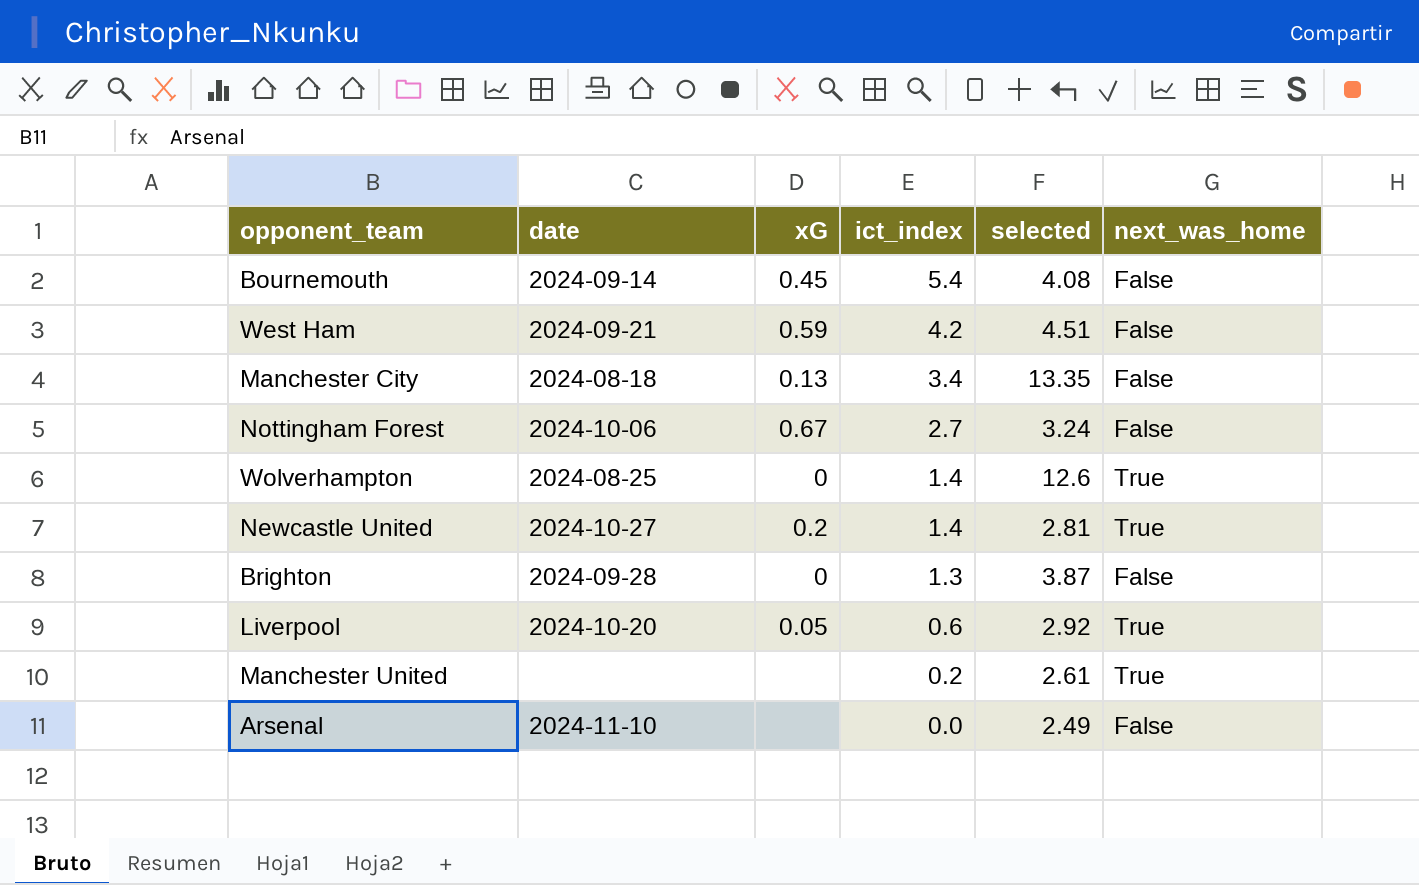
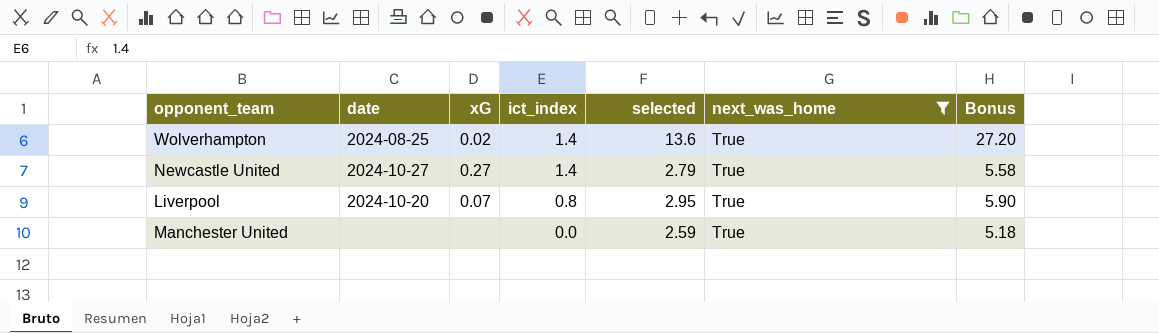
filter: none -> next_was_home = True
column Bonus | formula: none -> [selected] * 2
Wolverhampton | xG: 0 -> 0.02
Wolverhampton | selected: 12.6 -> 13.6
Newcastle United | xG: 0.2 -> 0.27
Newcastle United | selected: 2.81 -> 2.79
Liverpool | xG: 0.05 -> 0.07
Liverpool | ict_index: 0.6 -> 0.8
Liverpool | selected: 2.92 -> 2.95
Manchester United | ict_index: 0.2 -> 0.0
Manchester United | selected: 2.61 -> 2.59

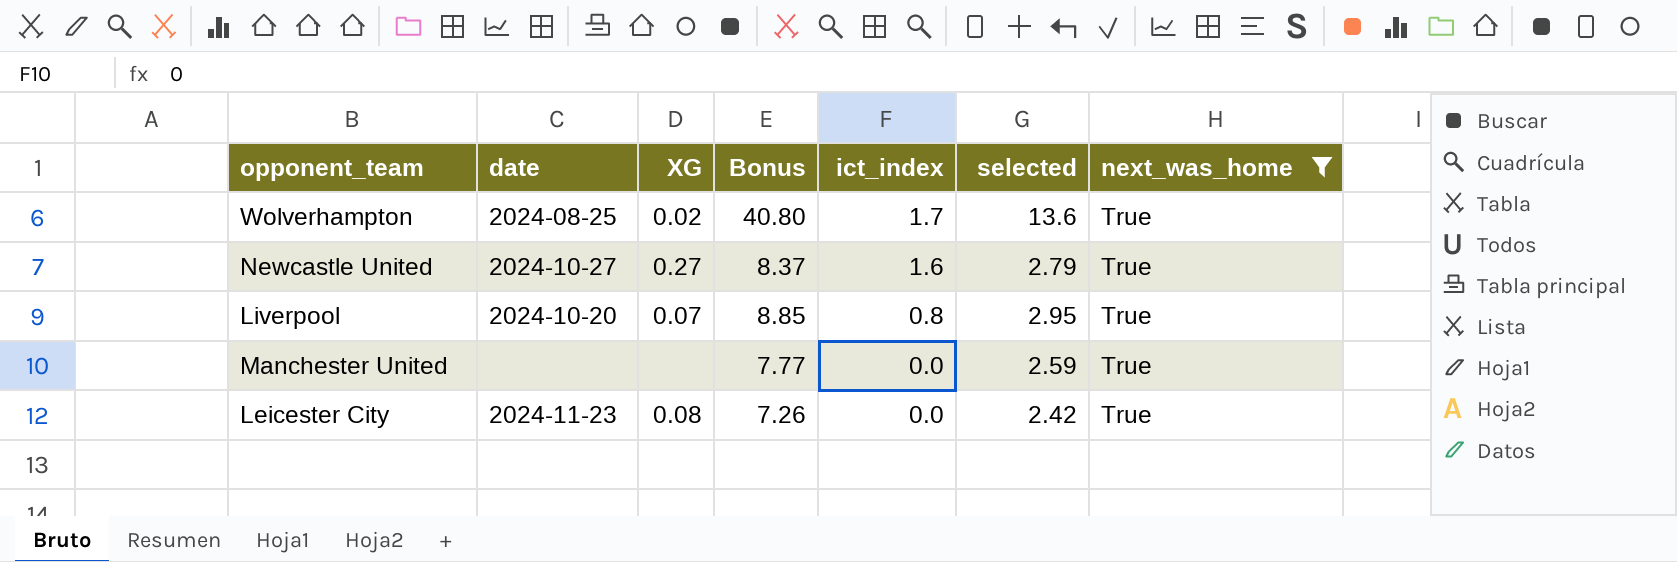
column name: xG -> XG
column Bonus | formula: [selected] * 2 -> [selected] * 3
column Bonus | position: 7 -> 4
Wolverhampton | ict_index: 1.4 -> 1.7
Newcastle United | ict_index: 1.4 -> 1.6
row Leicester City: none -> 2024-11-23 | 0.08 | 7.26 | 0.0 | 2.42 | True

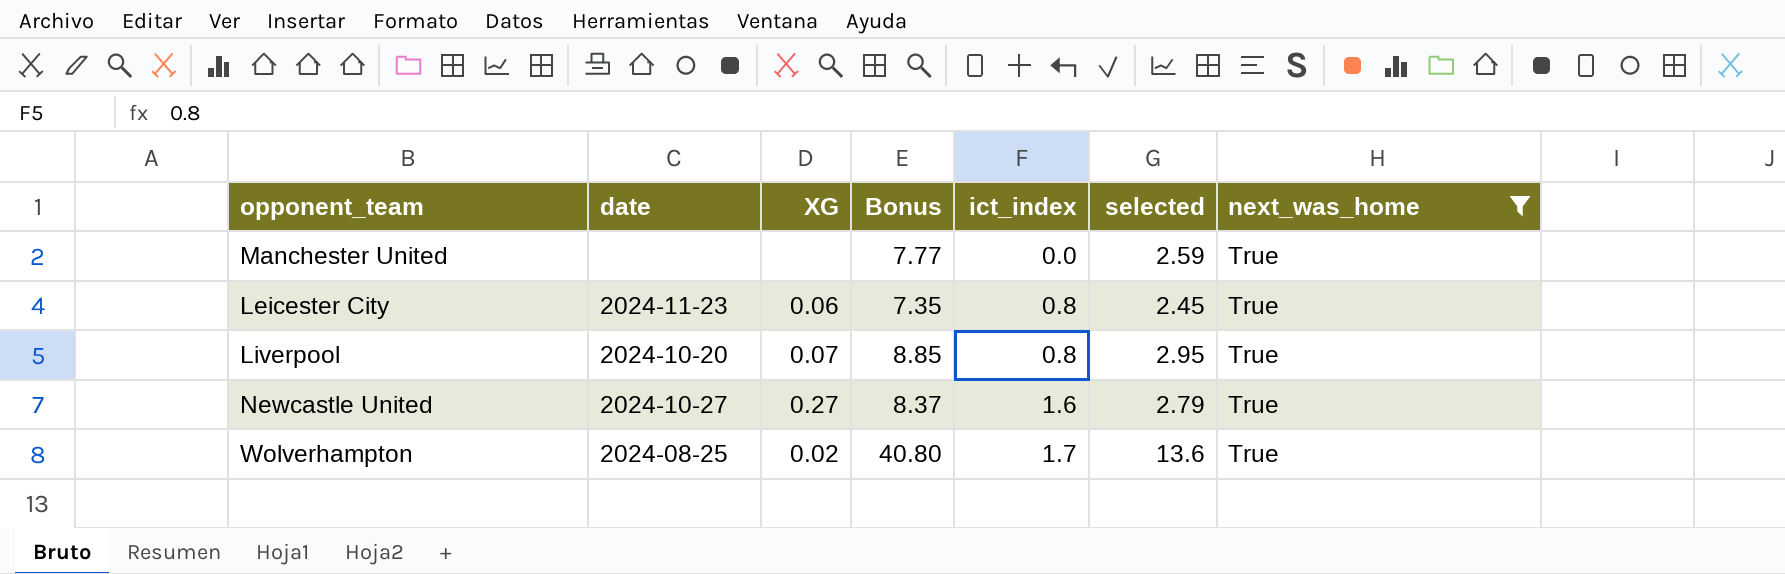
row order: ict_index descending -> ict_index ascending
Leicester City | XG: 0.08 -> 0.06
Leicester City | Bonus: 7.26 -> 7.35
Leicester City | ict_index: 0.0 -> 0.8
Leicester City | selected: 2.42 -> 2.45

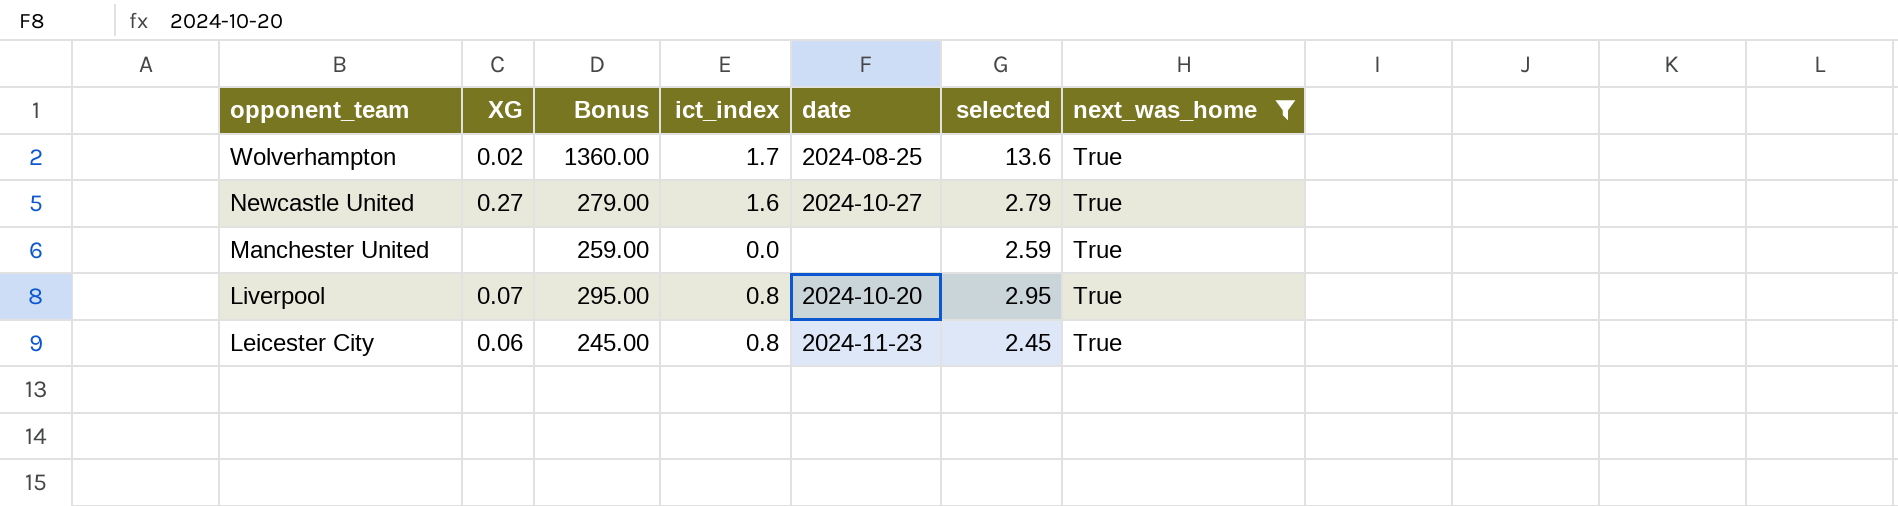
row order: ict_index ascending -> opponent_team descending
column Bonus | formula: [selected] * 3 -> [selected] * 100
column date | position: 2 -> 5

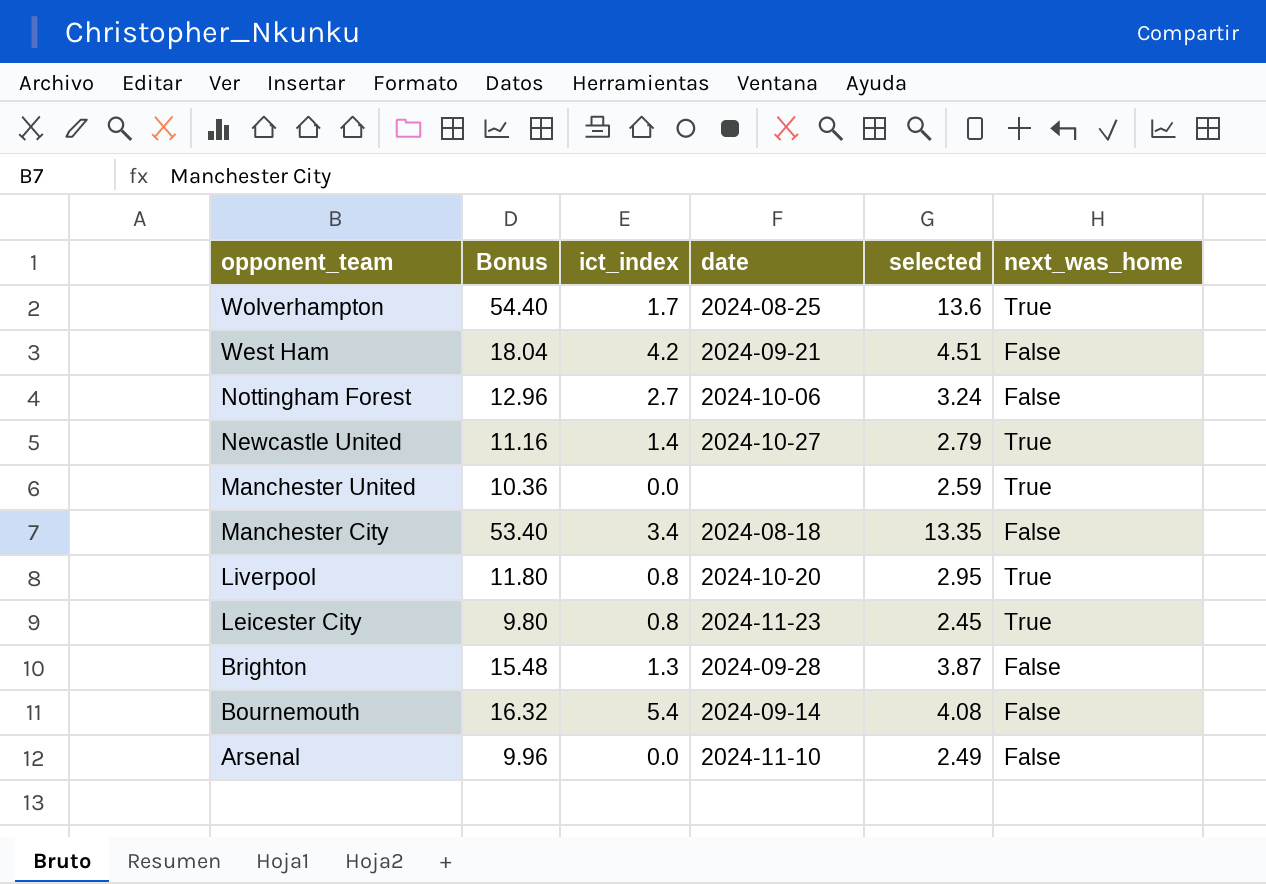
filter: next_was_home = True -> none
column XG | position: 2 -> none
column Bonus | formula: [selected] * 100 -> [selected] * 4
Newcastle United | ict_index: 1.6 -> 1.4

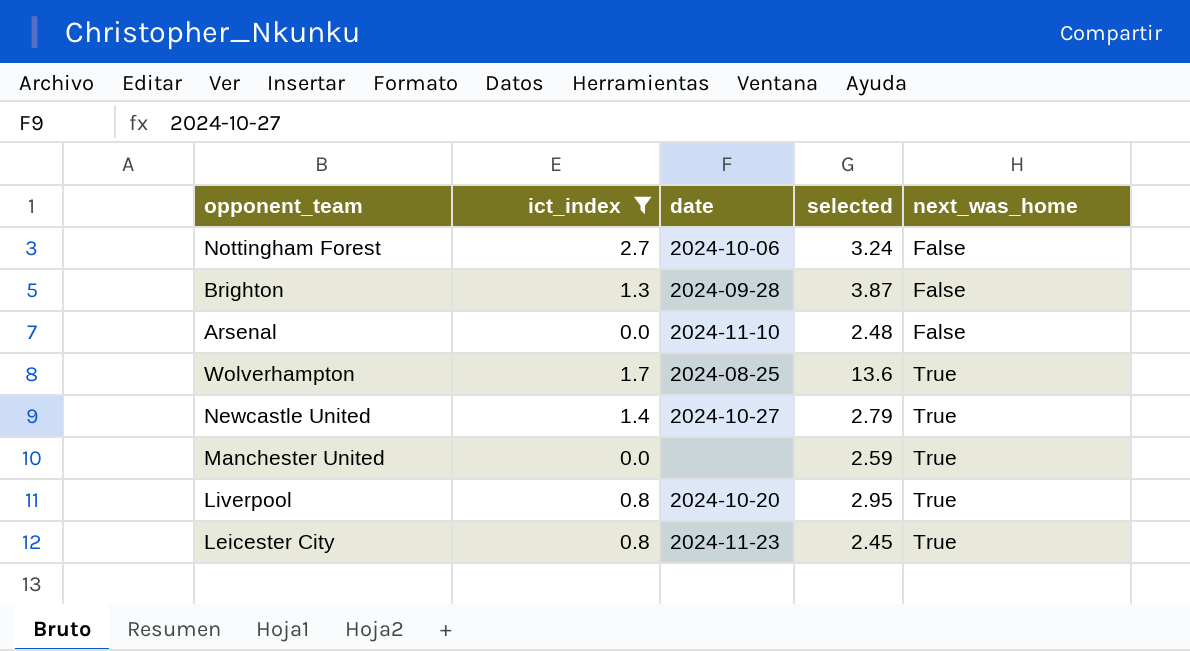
filter: none -> ict_index <= 2.7
row order: opponent_team descending -> next_was_home ascending
column Bonus | formula: [selected] * 4 -> none
Arsenal | selected: 2.49 -> 2.48

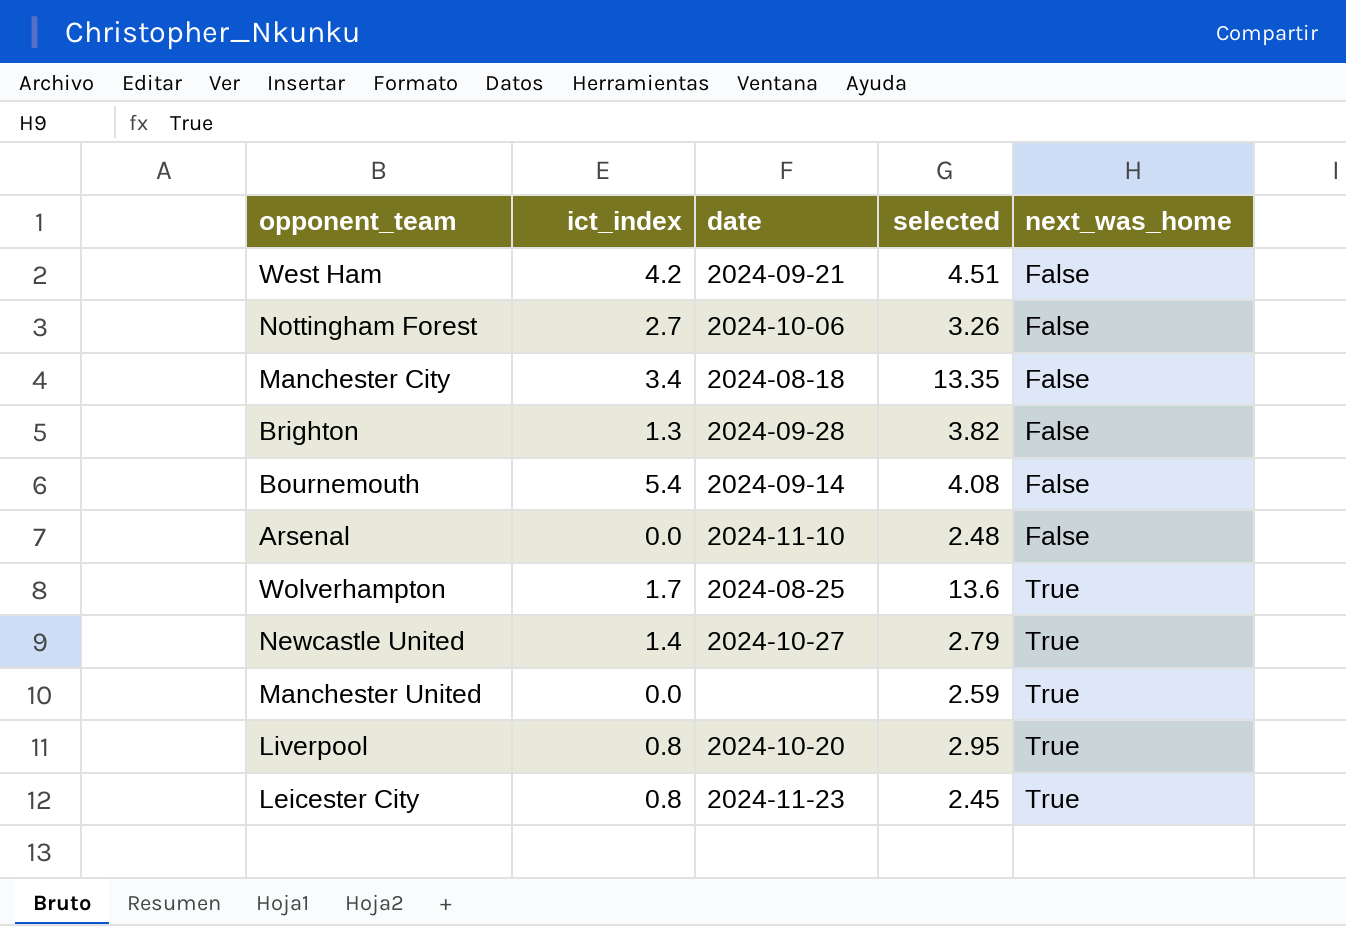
filter: ict_index <= 2.7 -> none
Nottingham Forest | selected: 3.24 -> 3.26
Brighton | selected: 3.87 -> 3.82

